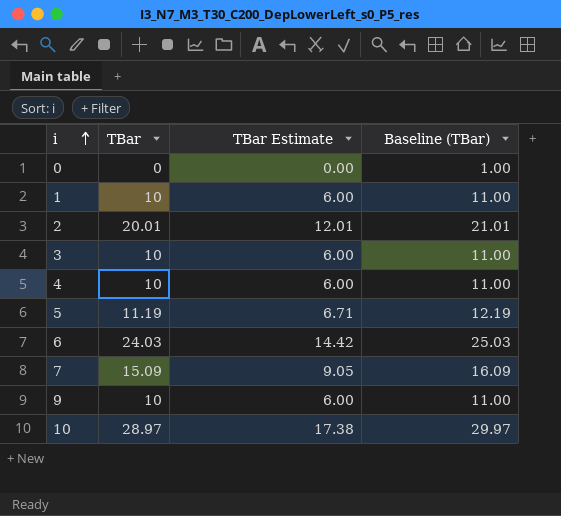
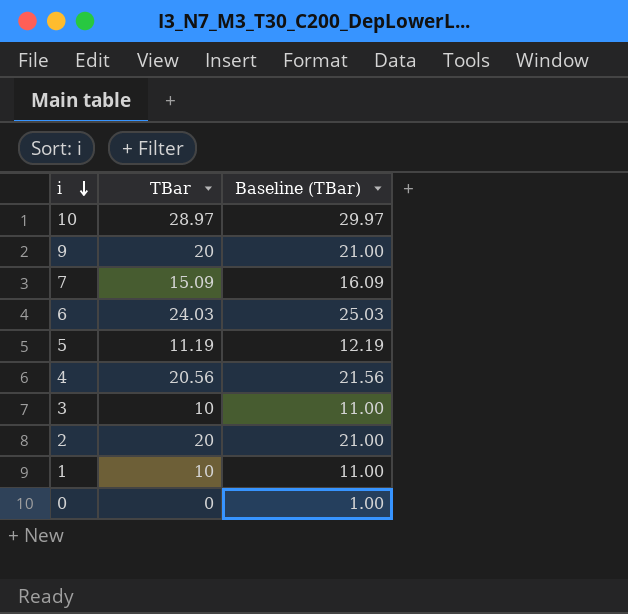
row order: i ascending -> i descending
column TBar Estimate | formula: [TBar] * 0.6 -> none
9 | TBar: 10 -> 20
9 | Baseline (TBar): 11.00 -> 21.00
4 | TBar: 10 -> 20.56
4 | Baseline (TBar): 11.00 -> 21.56
2 | TBar: 20.01 -> 20
2 | Baseline (TBar): 21.01 -> 21.00

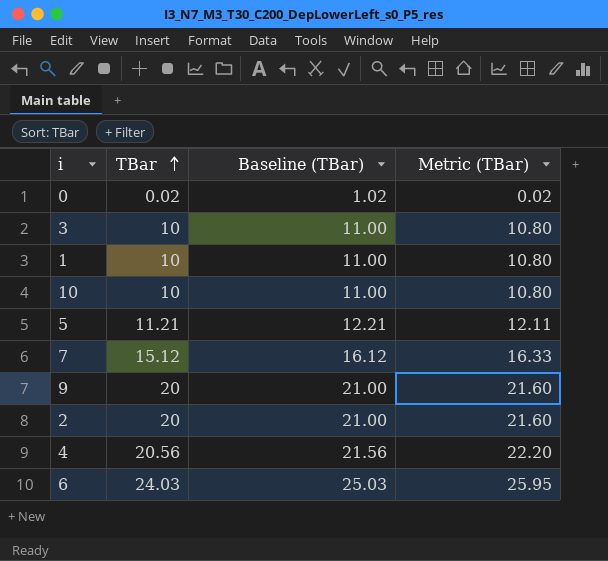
row order: i descending -> TBar ascending
column Metric (TBar) | formula: none -> [TBar] * 1.08
0 | TBar: 0 -> 0.02
0 | Baseline (TBar): 1.00 -> 1.02
10 | TBar: 28.97 -> 10
10 | Baseline (TBar): 29.97 -> 11.00
5 | TBar: 11.19 -> 11.21
5 | Baseline (TBar): 12.19 -> 12.21
7 | TBar: 15.09 -> 15.12
7 | Baseline (TBar): 16.09 -> 16.12

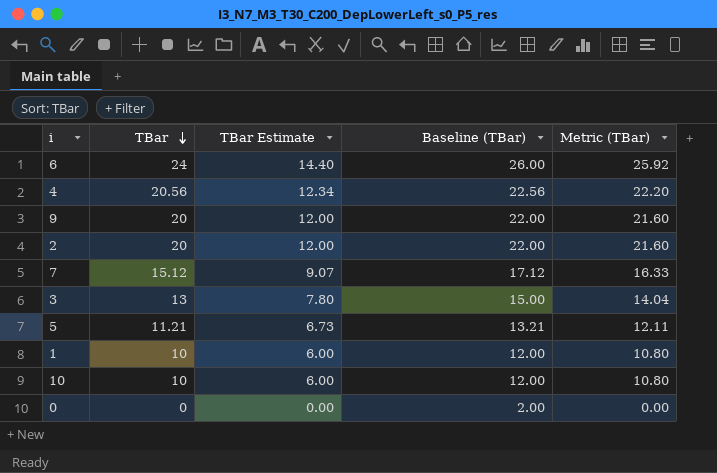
row order: TBar ascending -> TBar descending
column TBar Estimate | formula: none -> [TBar] * 0.6
column Baseline (TBar) | formula: [TBar] + 1 -> [TBar] + 2
6 | TBar: 24.03 -> 24
6 | Metric (TBar): 25.95 -> 25.92
3 | TBar: 10 -> 13
3 | Metric (TBar): 10.80 -> 14.04
0 | TBar: 0.02 -> 0
0 | Metric (TBar): 0.02 -> 0.00

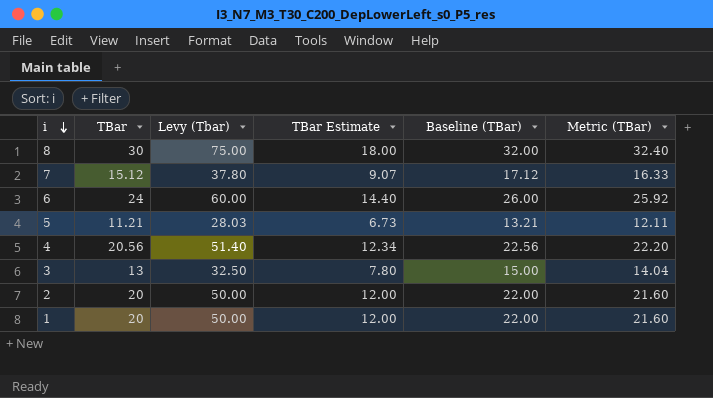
row order: TBar descending -> i descending
column Levy (Tbar) | formula: none -> [TBar] * 2.5
row 9: 20 | 12.00 | 22.00 | 21.60 -> none
row 10: 10 | 6.00 | 12.00 | 10.80 -> none
row 0: 0 | 0.00 | 2.00 | 0.00 -> none
row 8: none -> 30 | 75.00 | 18.00 | 32.00 | 32.40
1 | TBar: 10 -> 20
1 | TBar Estimate: 6.00 -> 12.00
1 | Baseline (TBar): 12.00 -> 22.00
1 | Metric (TBar): 10.80 -> 21.60

